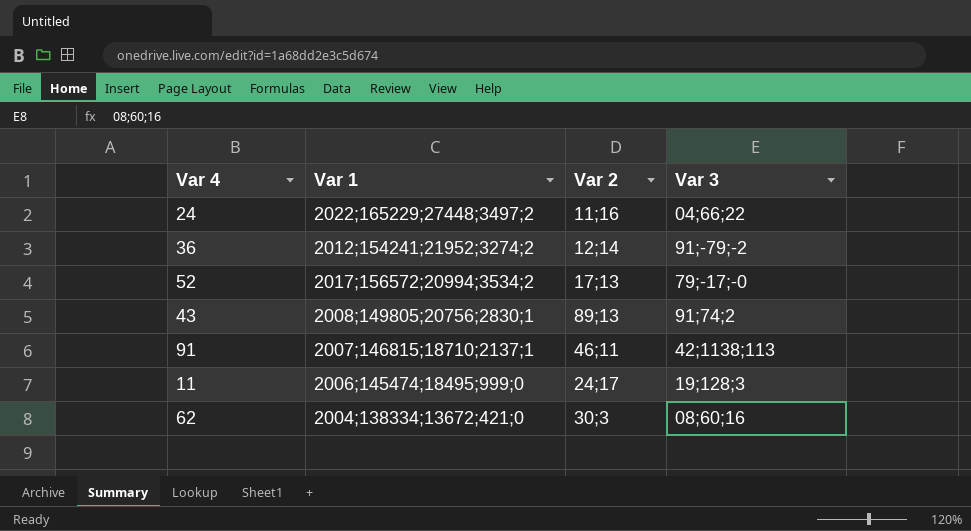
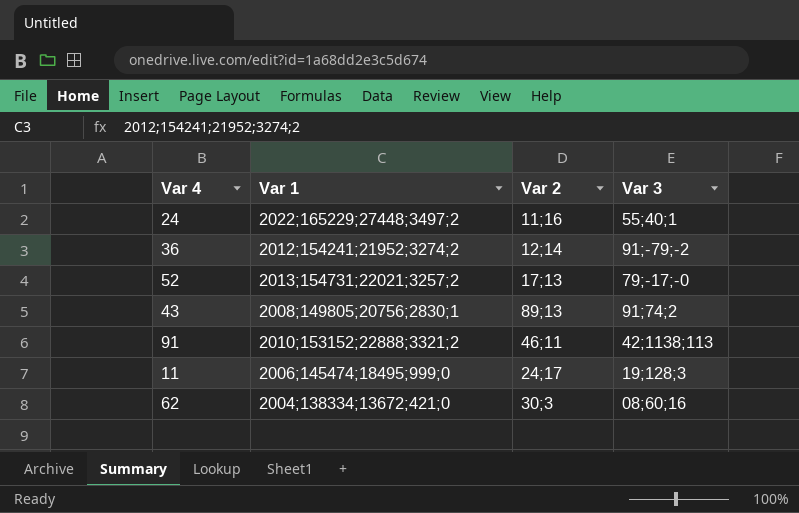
24 | Var 3: 04;66;22 -> 55;40;1
52 | Var 1: 2017;156572;20994;3534;2 -> 2013;154731;22021;3257;2
91 | Var 1: 2007;146815;18710;2137;1 -> 2010;153152;22888;3321;2

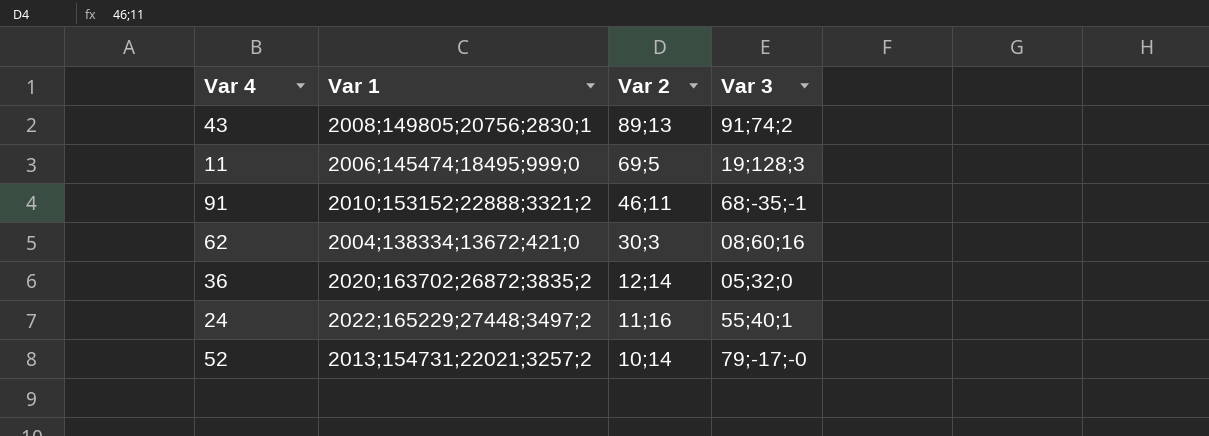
row order: none -> Var 2 descending
11 | Var 2: 24;17 -> 69;5
91 | Var 3: 42;1138;113 -> 68;-35;-1
36 | Var 1: 2012;154241;21952;3274;2 -> 2020;163702;26872;3835;2
36 | Var 3: 91;-79;-2 -> 05;32;0
52 | Var 2: 17;13 -> 10;14

